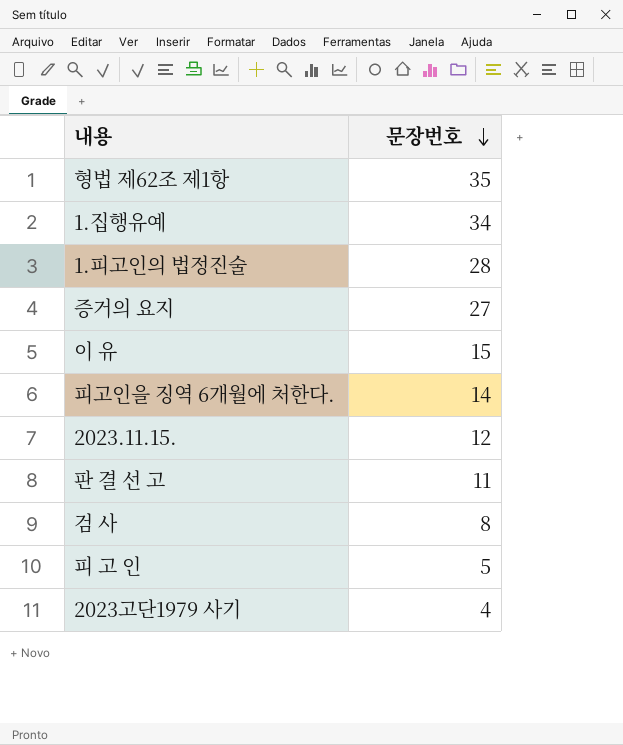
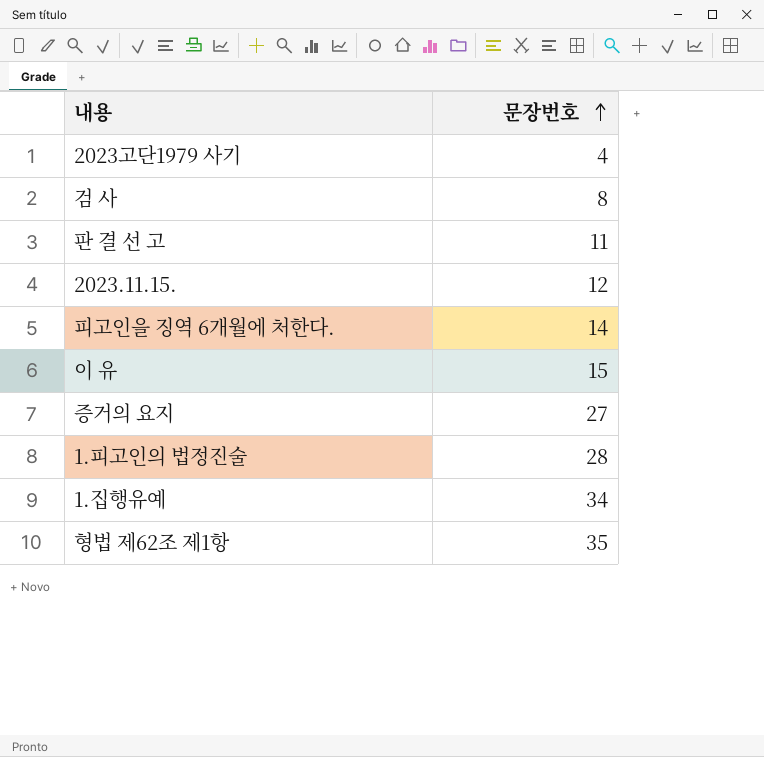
row order: 문장번호 descending -> 문장번호 ascending
row 피 고 인: 5 -> none

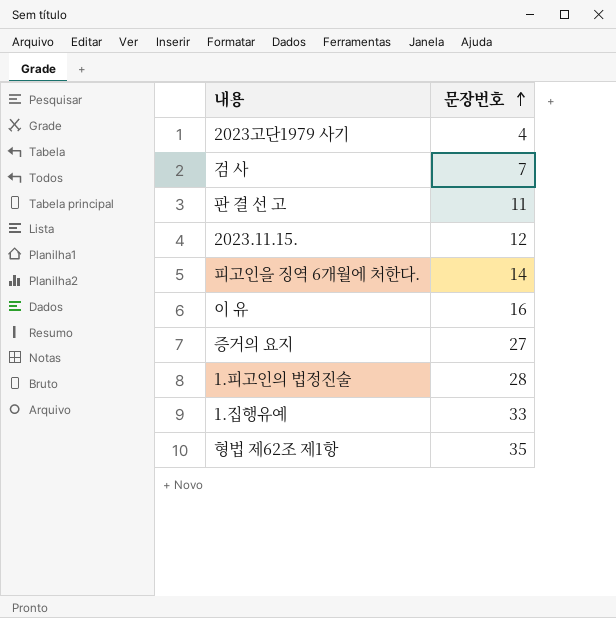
검 사 | 문장번호: 8 -> 7
이 유 | 문장번호: 15 -> 16
1.집행유예 | 문장번호: 34 -> 33

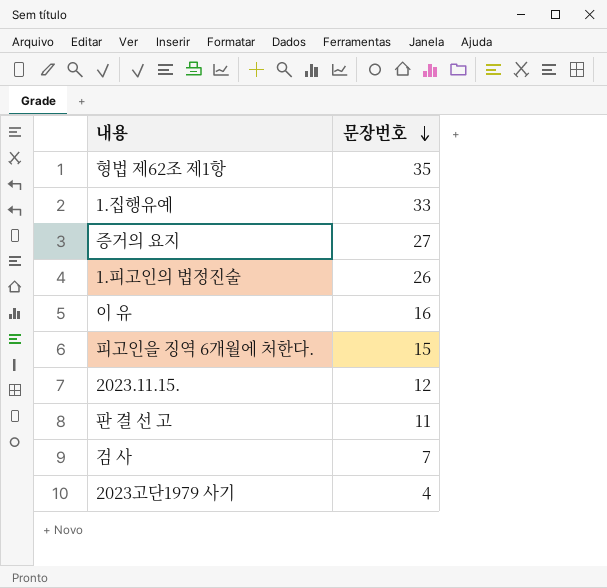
row order: 문장번호 ascending -> 문장번호 descending
1.피고인의 법정진술 | 문장번호: 28 -> 26
피고인을 징역 6개월에 처한다. | 문장번호: 14 -> 15

